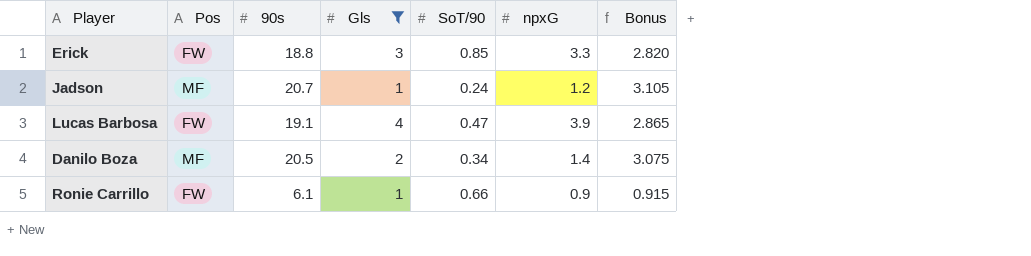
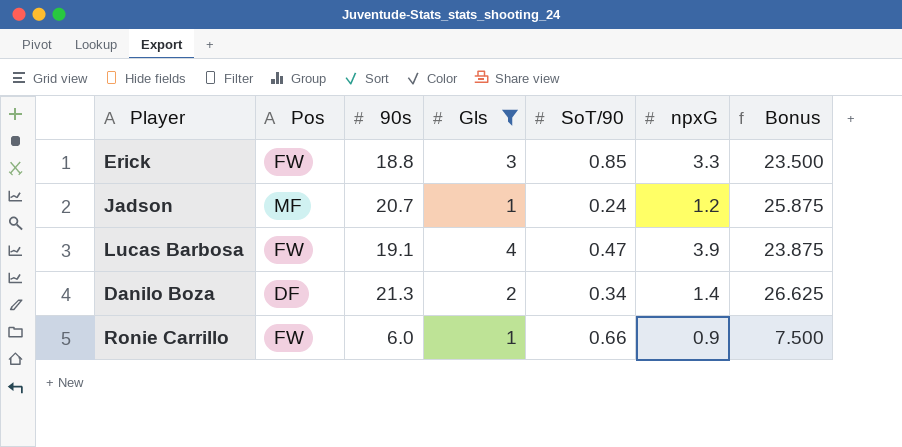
column Bonus | formula: [90s] * 0.15 -> [90s] * 1.25
Danilo Boza | Pos: MF -> DF
Danilo Boza | 90s: 20.5 -> 21.3
Ronie Carrillo | 90s: 6.1 -> 6.0

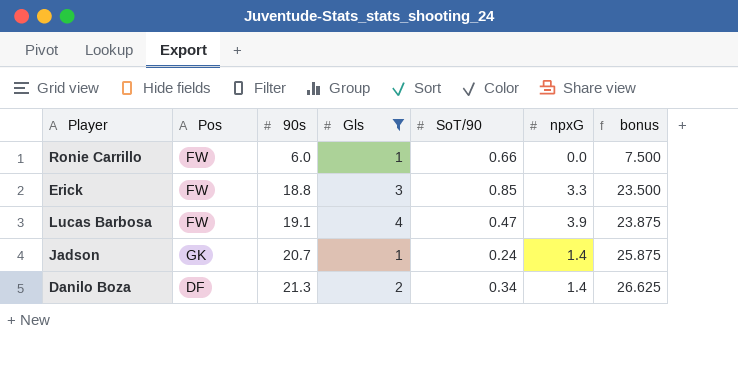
row order: none -> 90s ascending
column name: Bonus -> bonus
Ronie Carrillo | npxG: 0.9 -> 0.0
Jadson | Pos: MF -> GK
Jadson | npxG: 1.2 -> 1.4

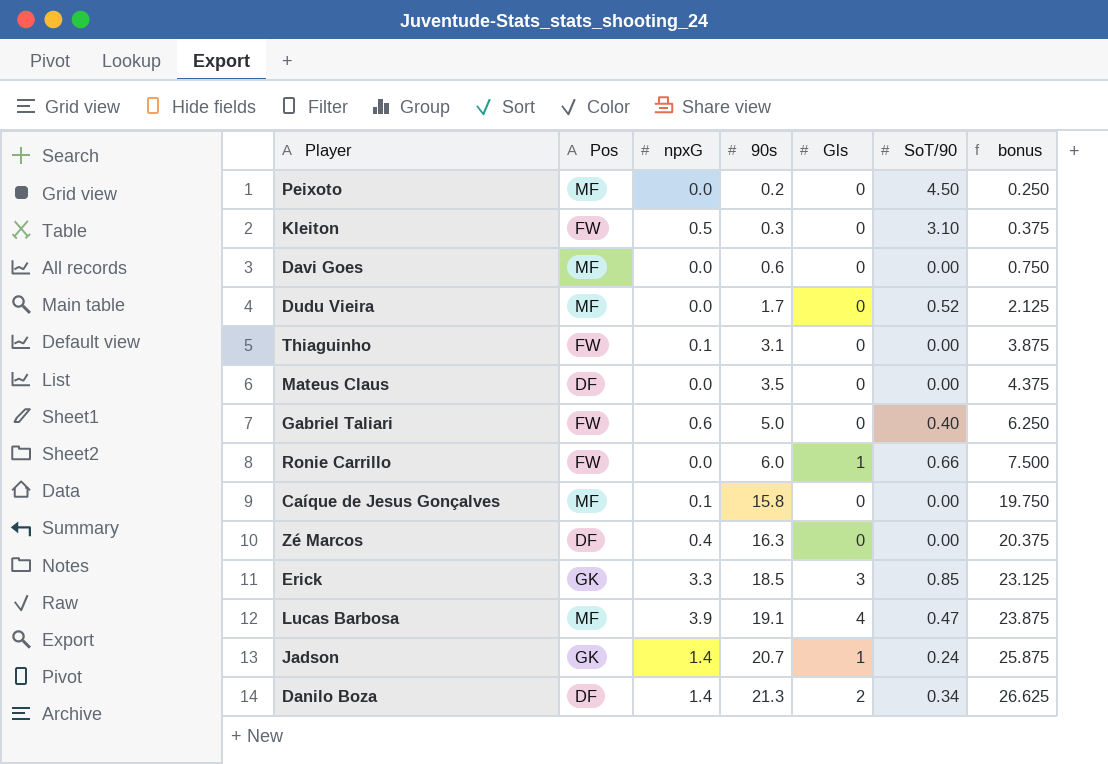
filter: Gls != 0 -> none
column npxG | position: 6 -> 3
Erick | Pos: FW -> GK
Erick | 90s: 18.8 -> 18.5
Erick | bonus: 23.500 -> 23.125
Lucas Barbosa | Pos: FW -> MF

